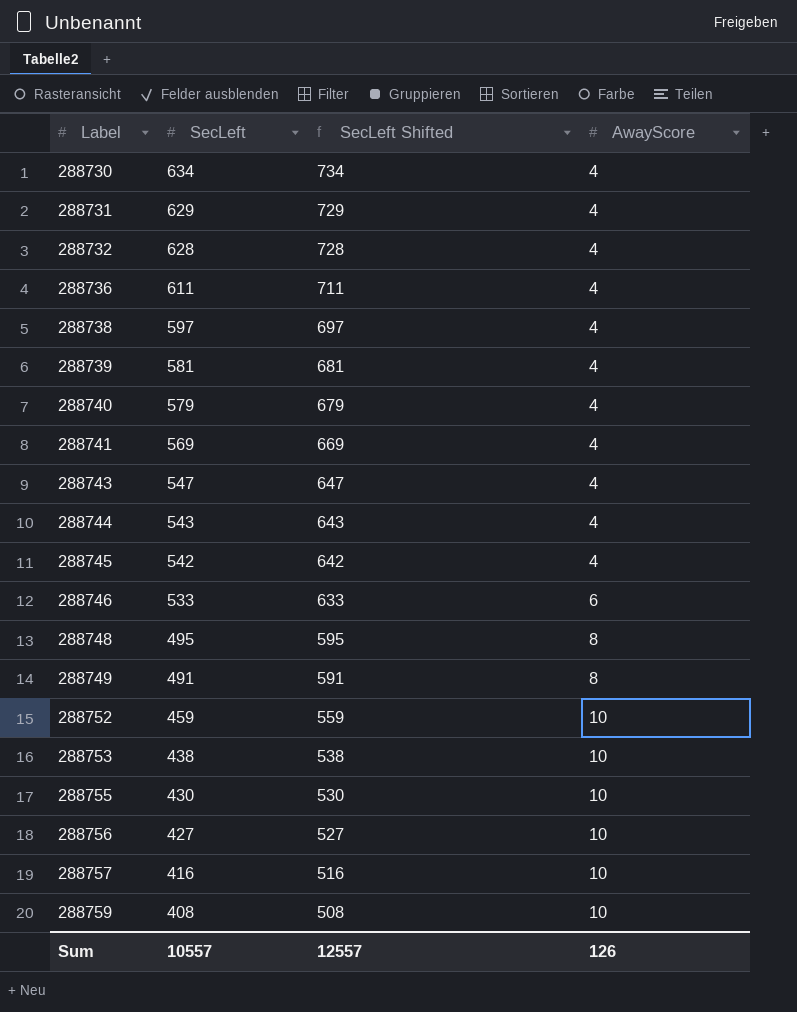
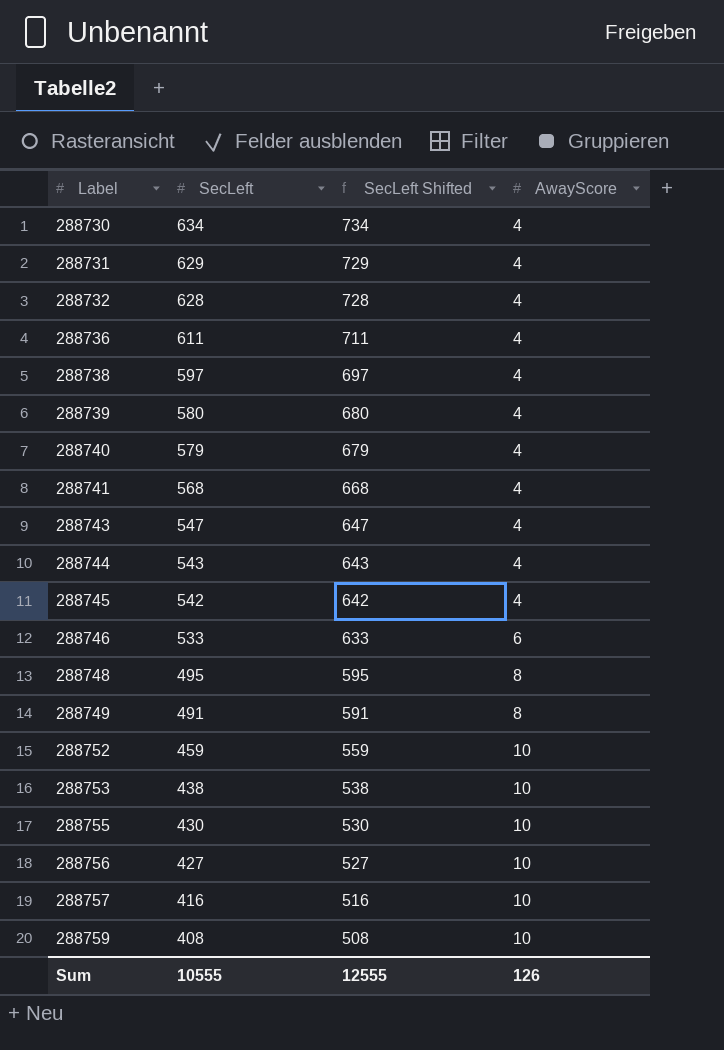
288739 | SecLeft: 581 -> 580
288739 | SecLeft Shifted: 681 -> 680
288741 | SecLeft: 569 -> 568
288741 | SecLeft Shifted: 669 -> 668
Sum | SecLeft: 10557 -> 10555
Sum | SecLeft Shifted: 12557 -> 12555

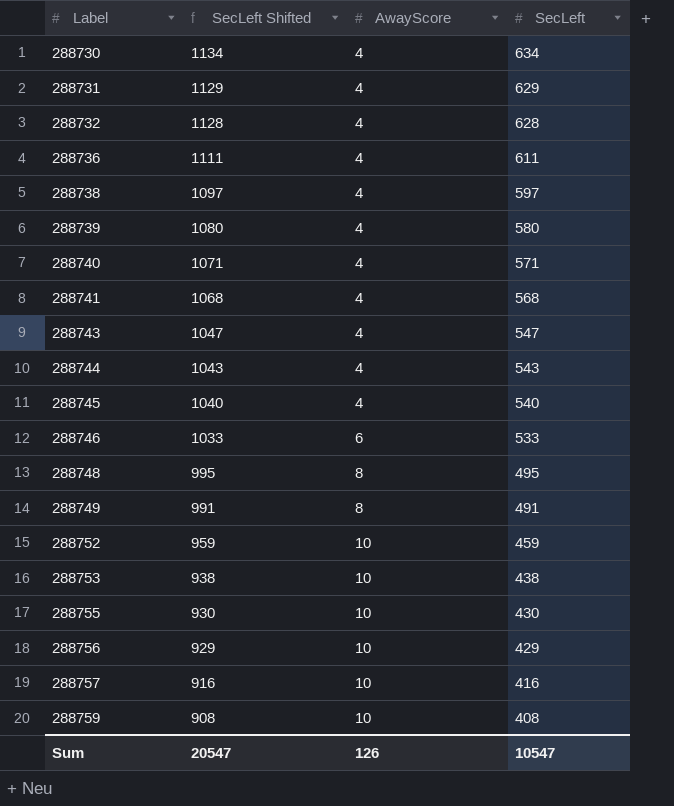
column SecLeft Shifted | formula: [SecLeft] + 100 -> [SecLeft] + 500
column SecLeft | position: 2 -> 4
288740 | SecLeft: 579 -> 571
288745 | SecLeft: 542 -> 540
288756 | SecLeft: 427 -> 429
Sum | SecLeft Shifted: 12555 -> 20547
Sum | SecLeft: 10555 -> 10547

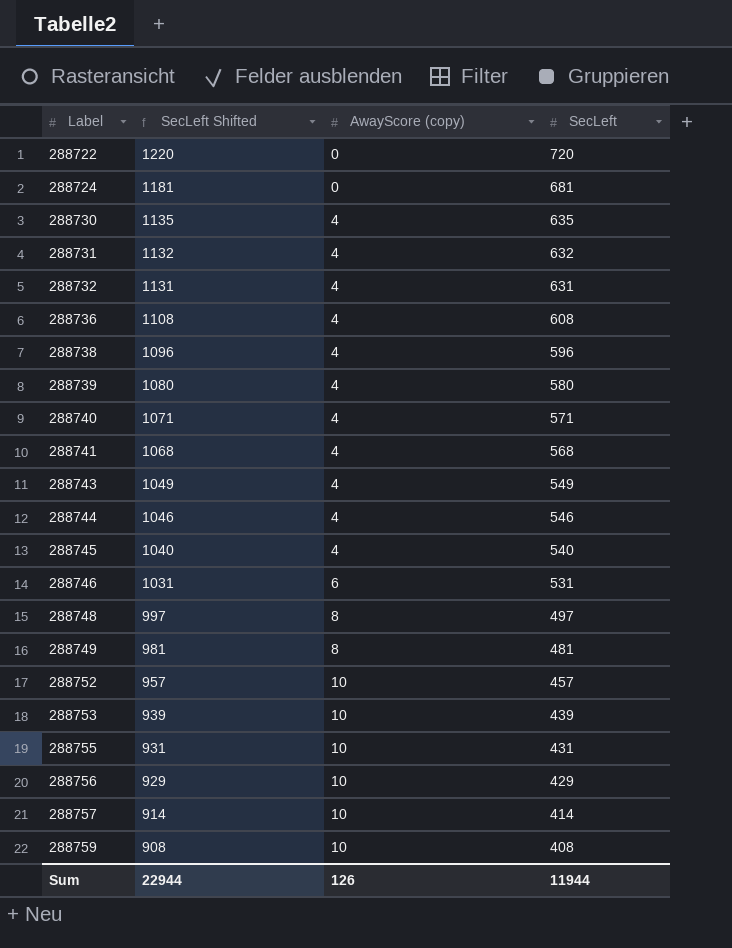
column name: AwayScore -> AwayScore (copy)
row 288722: none -> 1220 | 0 | 720
row 288724: none -> 1181 | 0 | 681
288730 | SecLeft Shifted: 1134 -> 1135
288730 | SecLeft: 634 -> 635
288731 | SecLeft Shifted: 1129 -> 1132
288731 | SecLeft: 629 -> 632
288732 | SecLeft Shifted: 1128 -> 1131
288732 | SecLeft: 628 -> 631
288736 | SecLeft Shifted: 1111 -> 1108
288736 | SecLeft: 611 -> 608
288738 | SecLeft Shifted: 1097 -> 1096
288738 | SecLeft: 597 -> 596
288743 | SecLeft Shifted: 1047 -> 1049
288743 | SecLeft: 547 -> 549
288744 | SecLeft Shifted: 1043 -> 1046
288744 | SecLeft: 543 -> 546
288746 | SecLeft Shifted: 1033 -> 1031
288746 | SecLeft: 533 -> 531
288748 | SecLeft Shifted: 995 -> 997
288748 | SecLeft: 495 -> 497
288749 | SecLeft Shifted: 991 -> 981
288749 | SecLeft: 491 -> 481
288752 | SecLeft Shifted: 959 -> 957
288752 | SecLeft: 459 -> 457
288753 | SecLeft Shifted: 938 -> 939
288753 | SecLeft: 438 -> 439
288755 | SecLeft Shifted: 930 -> 931
288755 | SecLeft: 430 -> 431
288757 | SecLeft Shifted: 916 -> 914
288757 | SecLeft: 416 -> 414
Sum | SecLeft Shifted: 20547 -> 22944
Sum | SecLeft: 10547 -> 11944

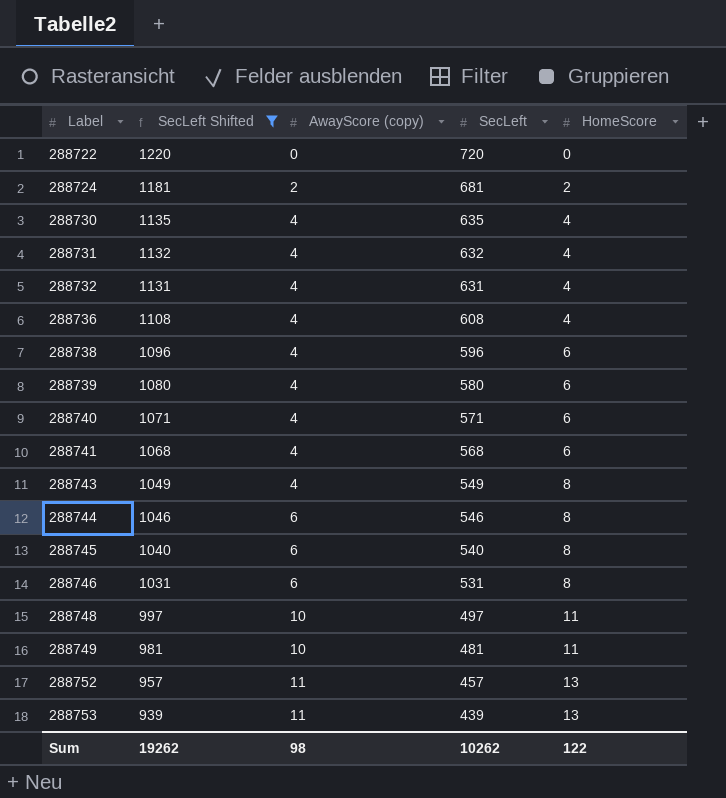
filter: none -> SecLeft Shifted >= 939
column HomeScore | position: none -> 5
288724 | AwayScore (copy): 0 -> 2
288744 | AwayScore (copy): 4 -> 6
288745 | AwayScore (copy): 4 -> 6
288748 | AwayScore (copy): 8 -> 10
288749 | AwayScore (copy): 8 -> 10
288752 | AwayScore (copy): 10 -> 11
288753 | AwayScore (copy): 10 -> 11
Sum | SecLeft Shifted: 22944 -> 19262
Sum | AwayScore (copy): 126 -> 98
Sum | SecLeft: 11944 -> 10262

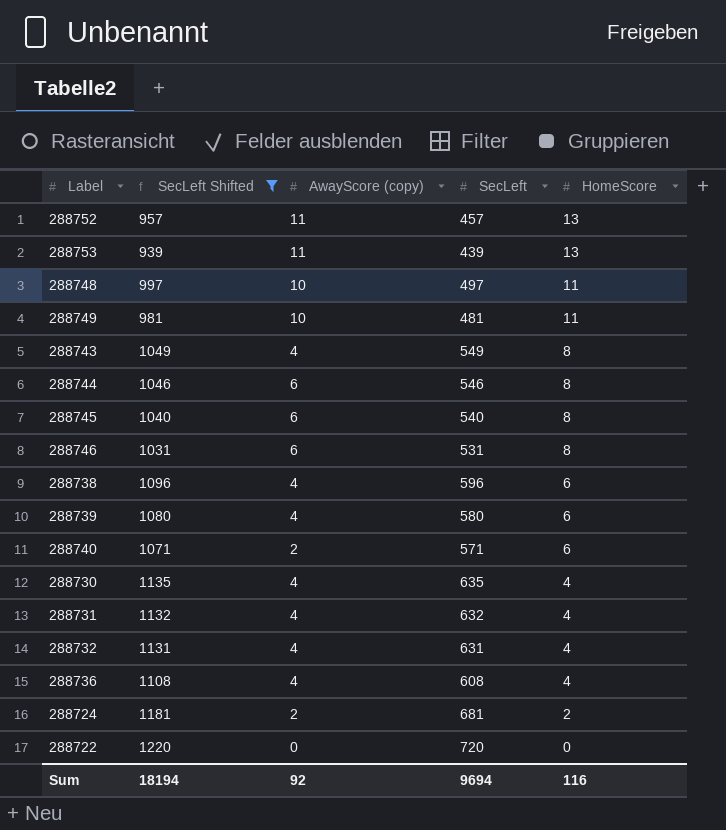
row order: Label ascending -> HomeScore descending
row 288741: 1068 | 4 | 568 | 6 -> none
288740 | AwayScore (copy): 4 -> 2
Sum | SecLeft Shifted: 19262 -> 18194
Sum | AwayScore (copy): 98 -> 92
Sum | SecLeft: 10262 -> 9694
Sum | HomeScore: 122 -> 116

